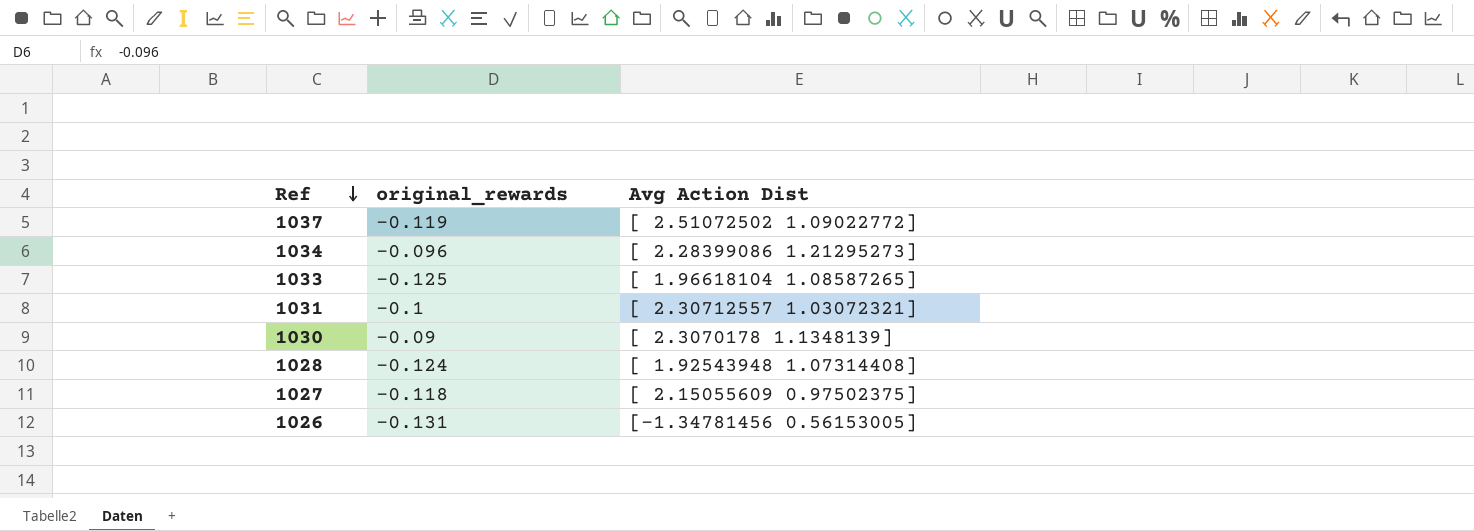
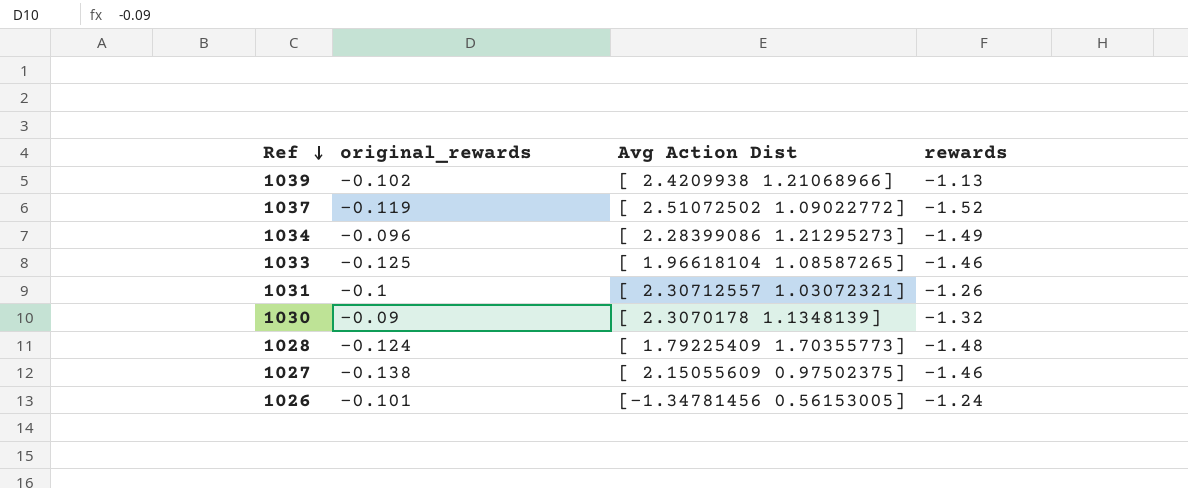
column rewards | position: none -> 4
row 1039: none -> -0.102 | [ 2.4209938 1.21068966] | -1.13
1028 | Avg Action Dist: [ 1.92543948 1.07314408] -> [ 1.79225409 1.70355773]
1027 | original_rewards: -0.118 -> -0.138
1026 | original_rewards: -0.131 -> -0.101

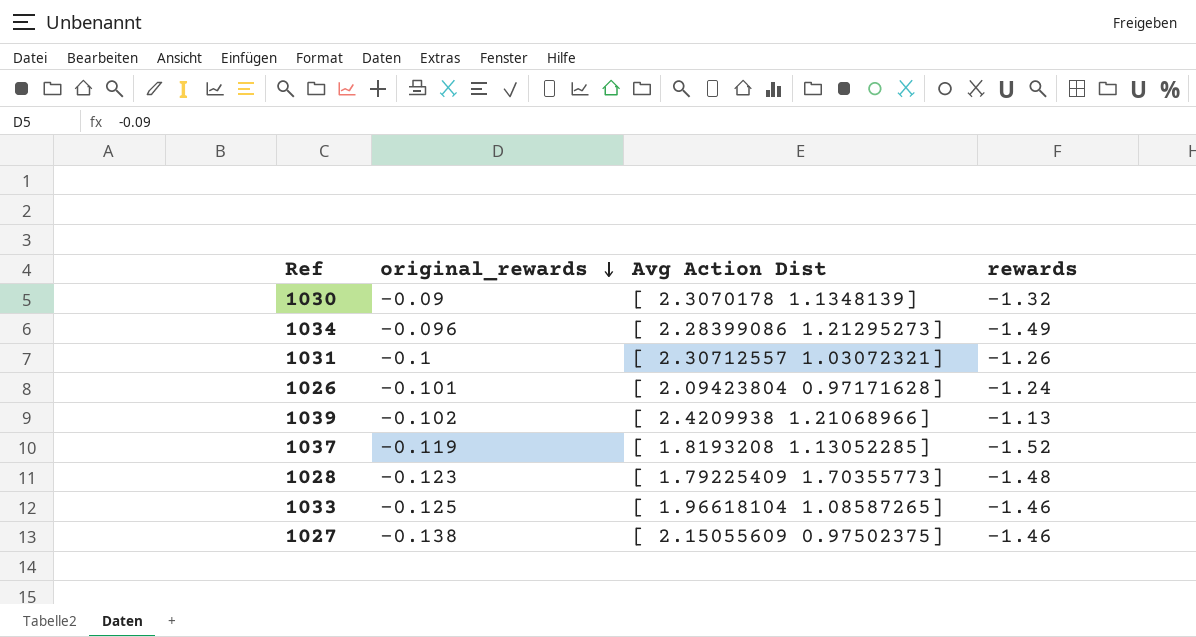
row order: Ref descending -> original_rewards descending
1026 | Avg Action Dist: [-1.34781456 0.56153005] -> [ 2.09423804 0.97171628]
1037 | Avg Action Dist: [ 2.51072502 1.09022772] -> [ 1.8193208 1.13052285]
1028 | original_rewards: -0.124 -> -0.123

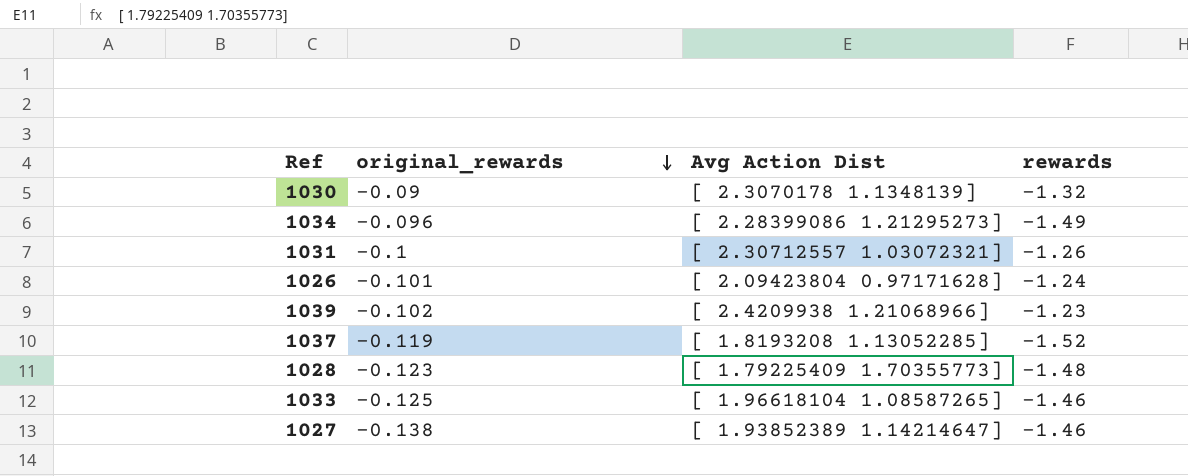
1039 | rewards: -1.13 -> -1.23
1027 | Avg Action Dist: [ 2.15055609 0.97502375] -> [ 1.93852389 1.14214647]

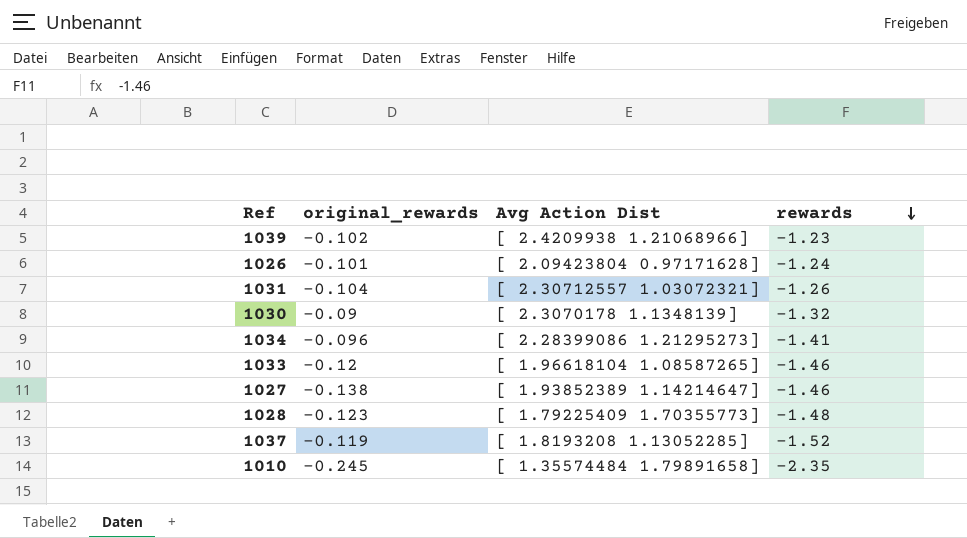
row order: original_rewards descending -> rewards descending
1031 | original_rewards: -0.1 -> -0.104
1034 | rewards: -1.49 -> -1.41
1033 | original_rewards: -0.125 -> -0.12
row 1010: none -> -0.245 | [ 1.35574484 1.79891658] | -2.35

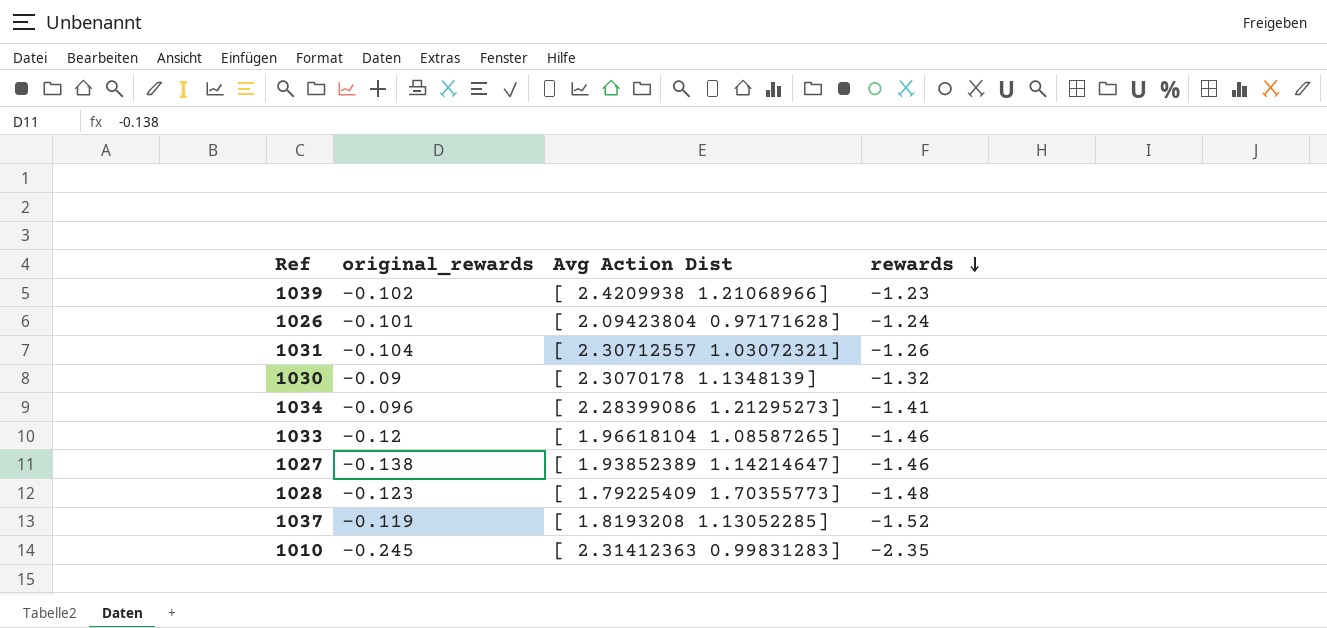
1010 | Avg Action Dist: [ 1.35574484 1.79891658] -> [ 2.31412363 0.99831283]

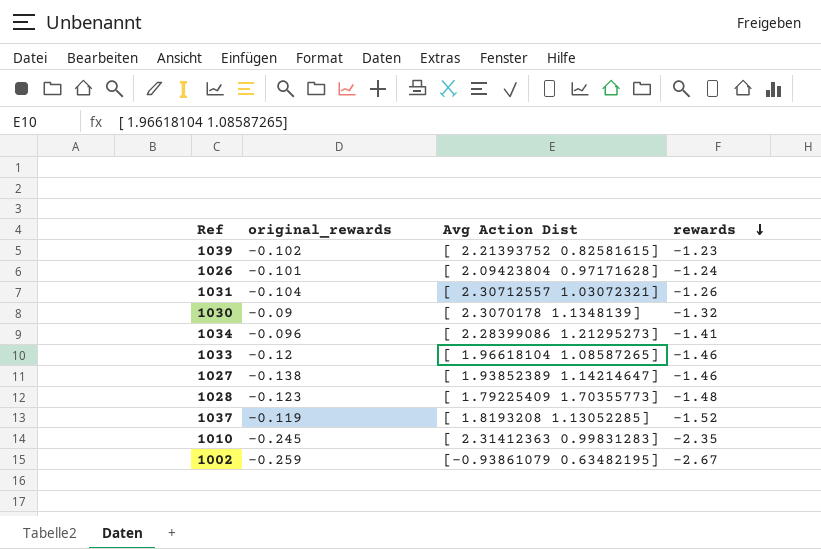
1039 | Avg Action Dist: [ 2.4209938 1.21068966] -> [ 2.21393752 0.82581615]
row 1002: none -> -0.259 | [-0.93861079 0.63482195] | -2.67

